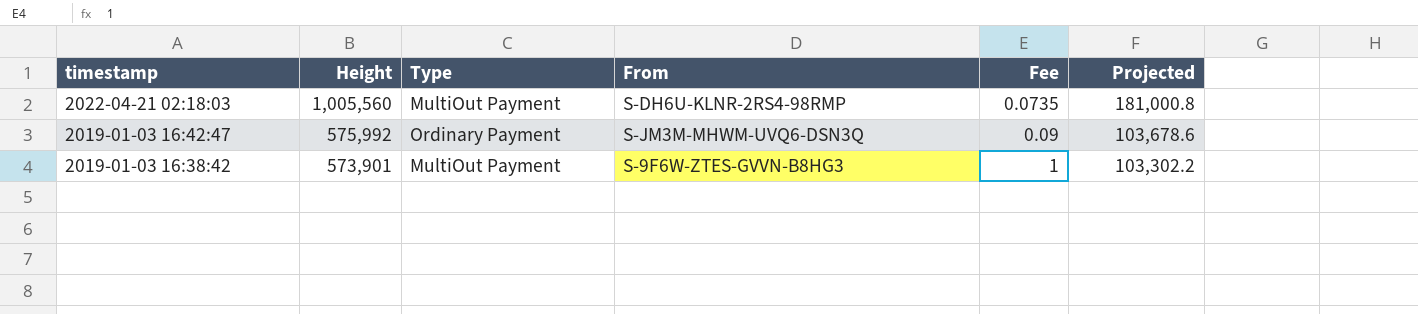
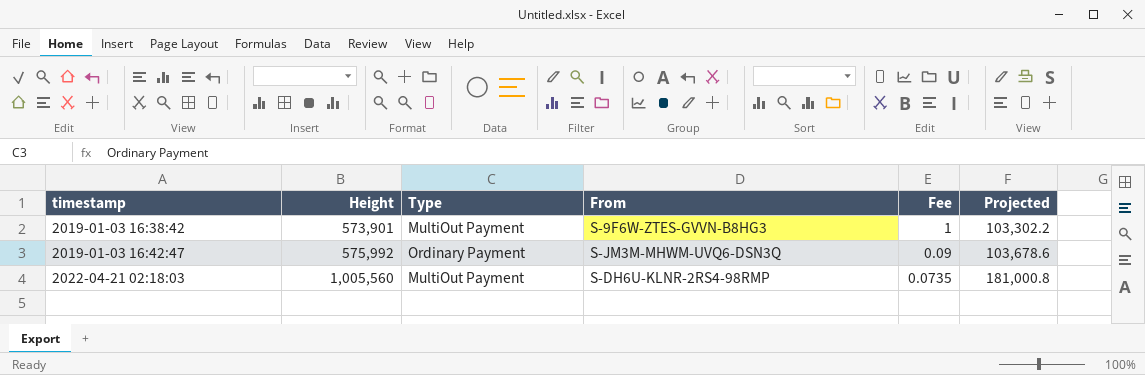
row order: timestamp descending -> timestamp ascending

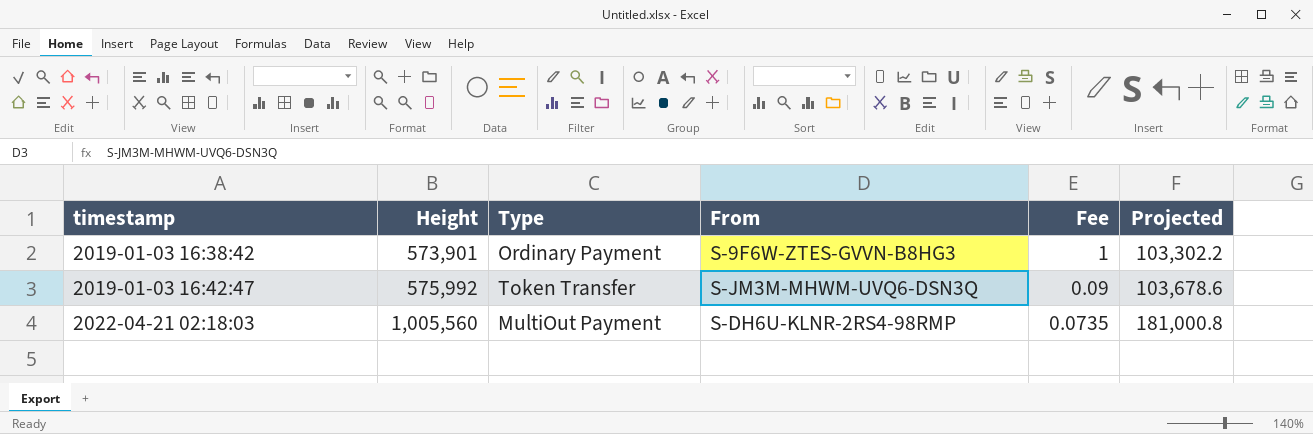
2019-01-03 16:38:42 | Type: MultiOut Payment -> Ordinary Payment
2019-01-03 16:42:47 | Type: Ordinary Payment -> Token Transfer

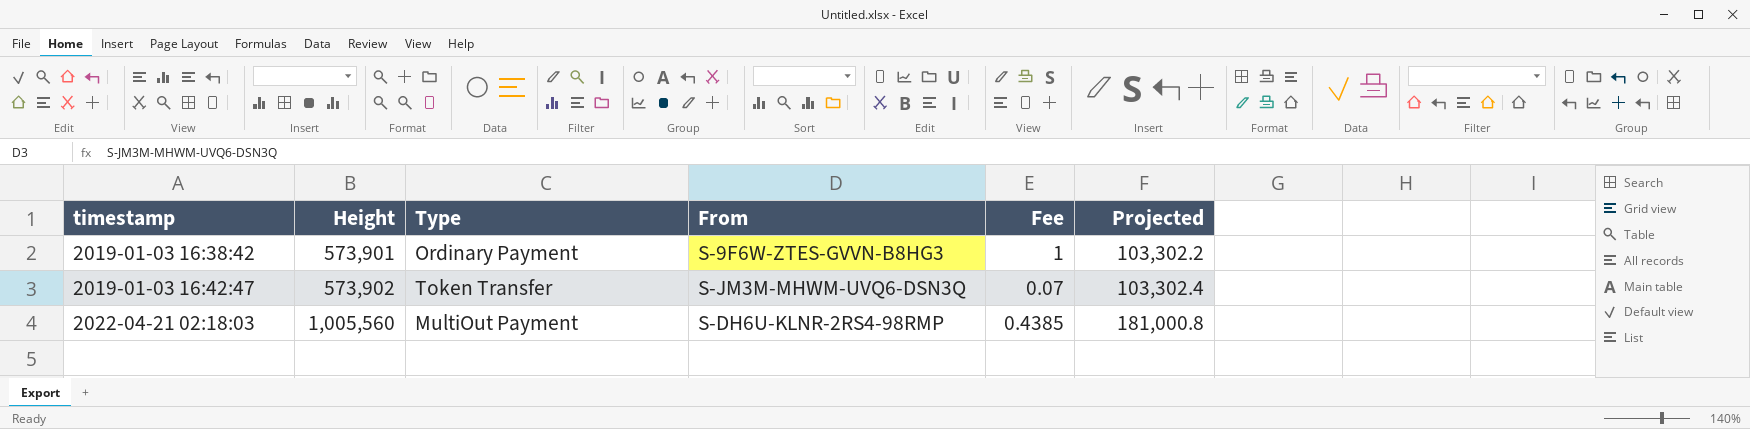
2019-01-03 16:42:47 | Height: 575,992 -> 573,902
2019-01-03 16:42:47 | Fee: 0.09 -> 0.07
2019-01-03 16:42:47 | Projected: 103,678.6 -> 103,302.4
2022-04-21 02:18:03 | Fee: 0.0735 -> 0.4385

